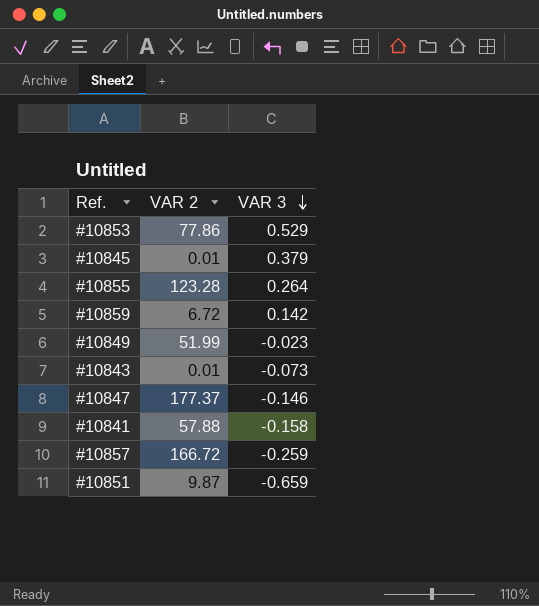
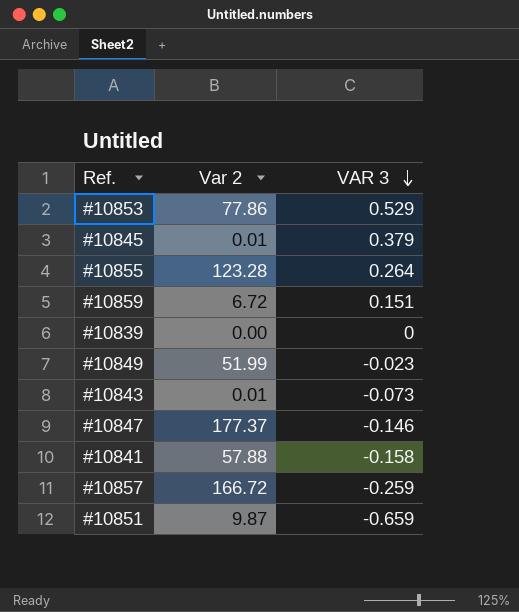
column name: VAR 2 -> Var 2
#10859 | VAR 3: 0.142 -> 0.151
row #10839: none -> 0.00 | 0

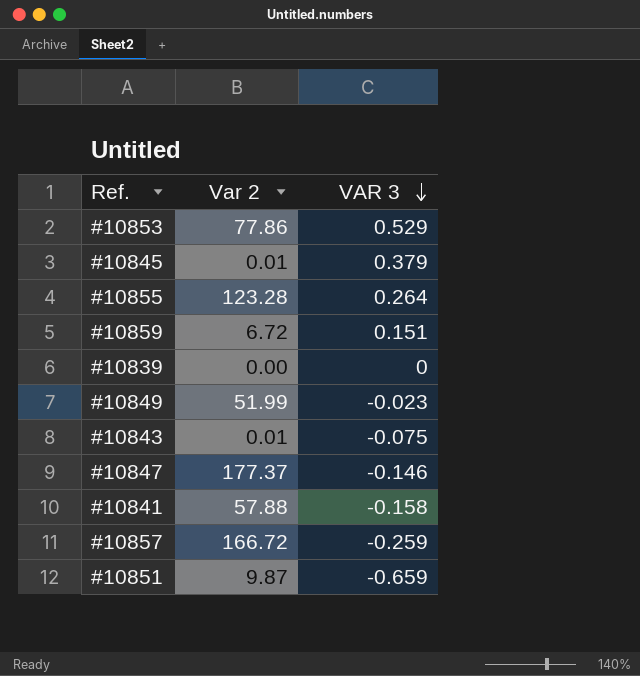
#10843 | VAR 3: -0.073 -> -0.075

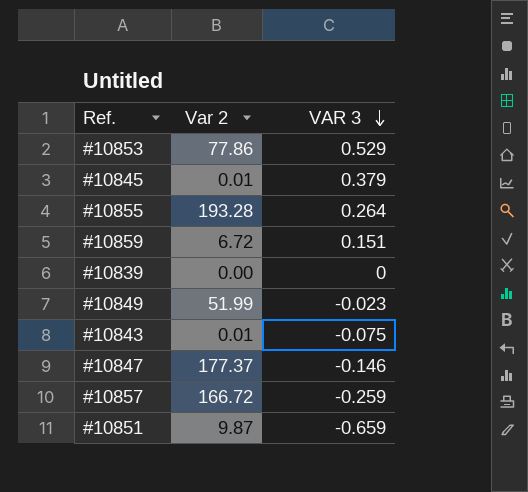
row #10841: 57.88 | -0.158 -> none
#10855 | Var 2: 123.28 -> 193.28

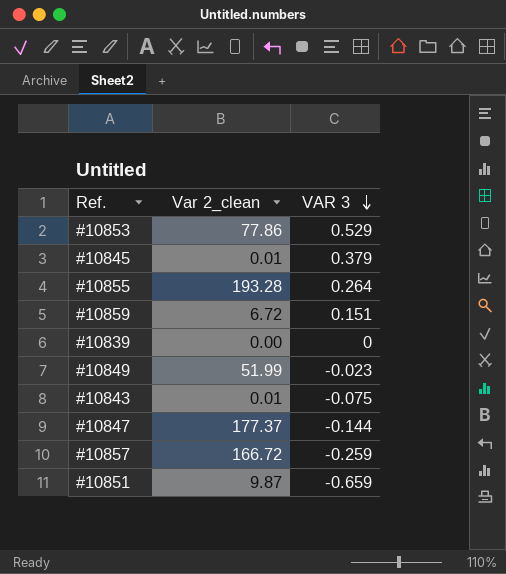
column name: Var 2 -> Var 2_clean
#10847 | VAR 3: -0.146 -> -0.144

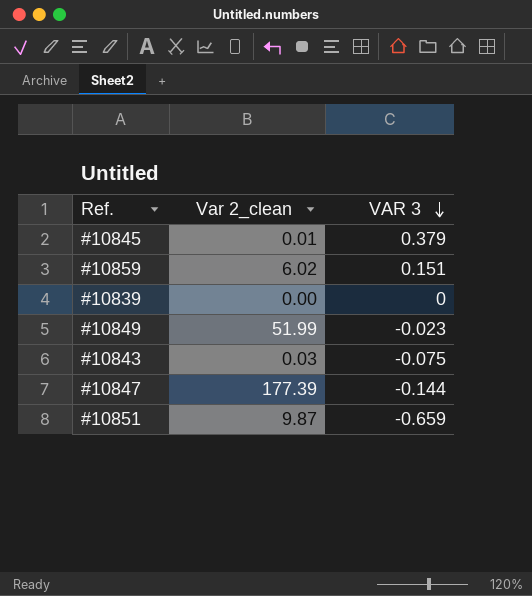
row #10853: 77.86 | 0.529 -> none
row #10855: 193.28 | 0.264 -> none
row #10857: 166.72 | -0.259 -> none
#10859 | Var 2_clean: 6.72 -> 6.02
#10843 | Var 2_clean: 0.01 -> 0.03
#10847 | Var 2_clean: 177.37 -> 177.39

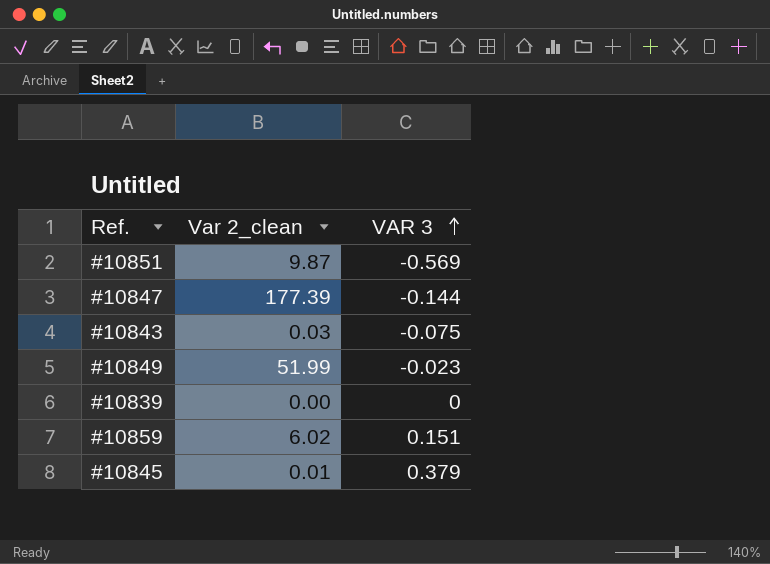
row order: VAR 3 descending -> VAR 3 ascending
#10851 | VAR 3: -0.659 -> -0.569

